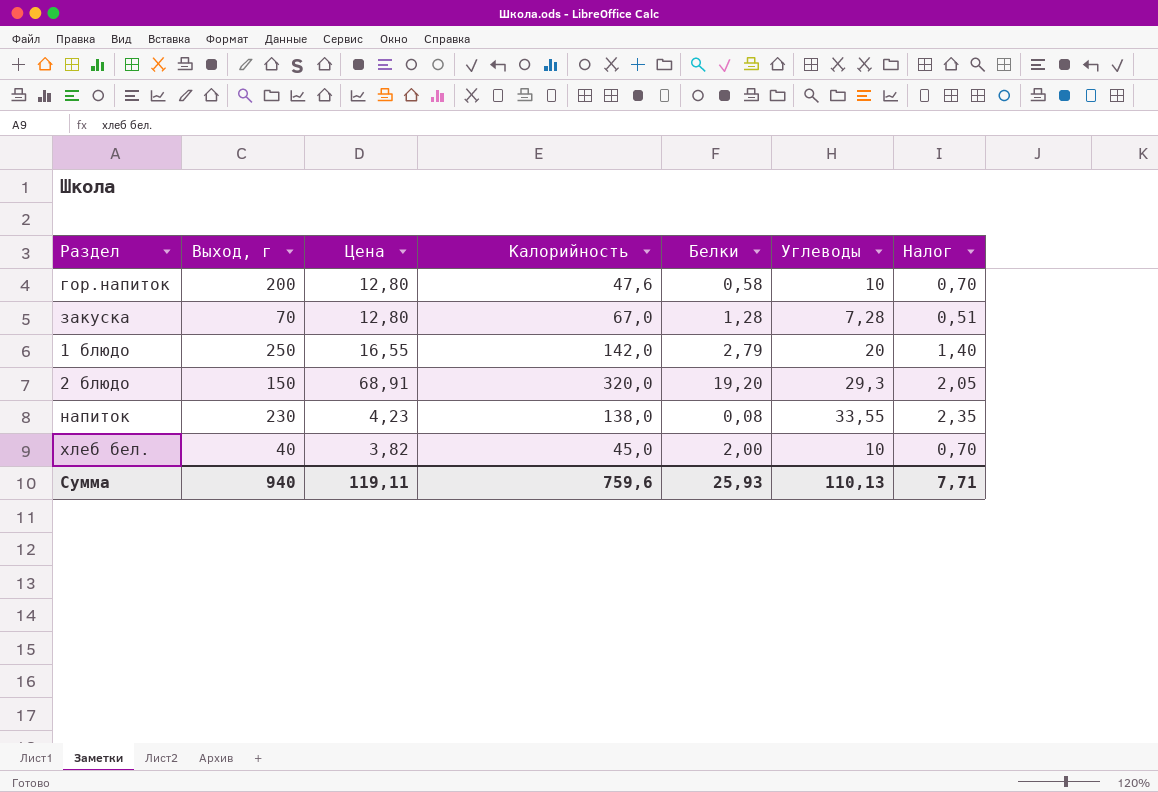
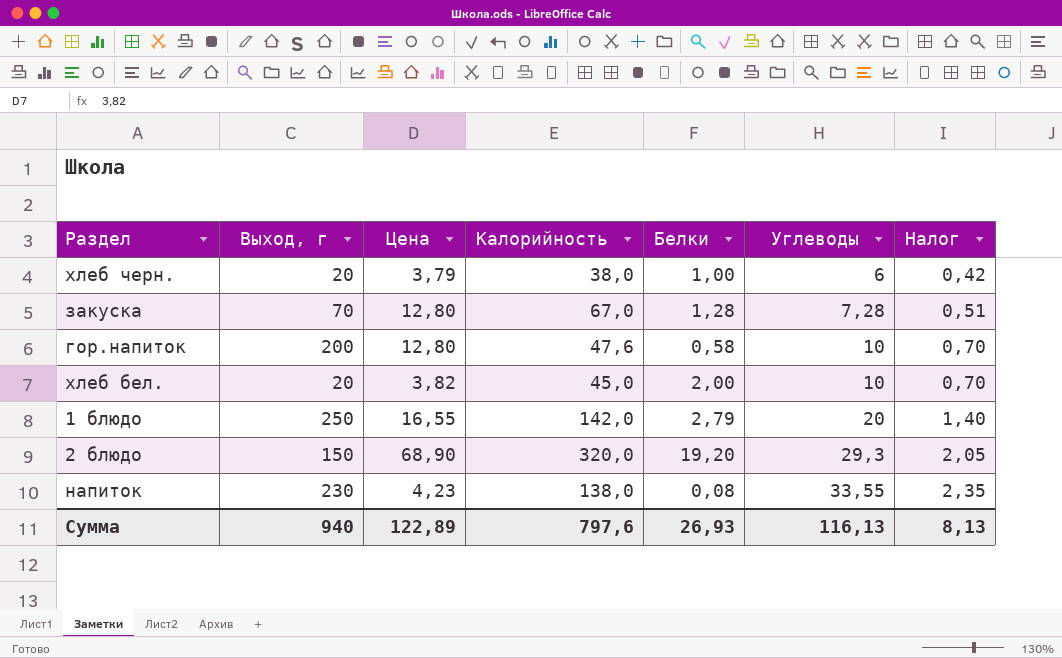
row order: none -> Углеводы ascending
row хлеб черн.: none -> 20 | 3,79 | 38,0 | 1,00 | 6 | 0,42
хлеб бел. | Выход, г: 40 -> 20
2 блюдо | Цена: 68,91 -> 68,90
Сумма | Цена: 119,11 -> 122,89
Сумма | Калорийность: 759,6 -> 797,6
Сумма | Белки: 25,93 -> 26,93
Сумма | Углеводы: 110,13 -> 116,13
Сумма | Налог: 7,71 -> 8,13

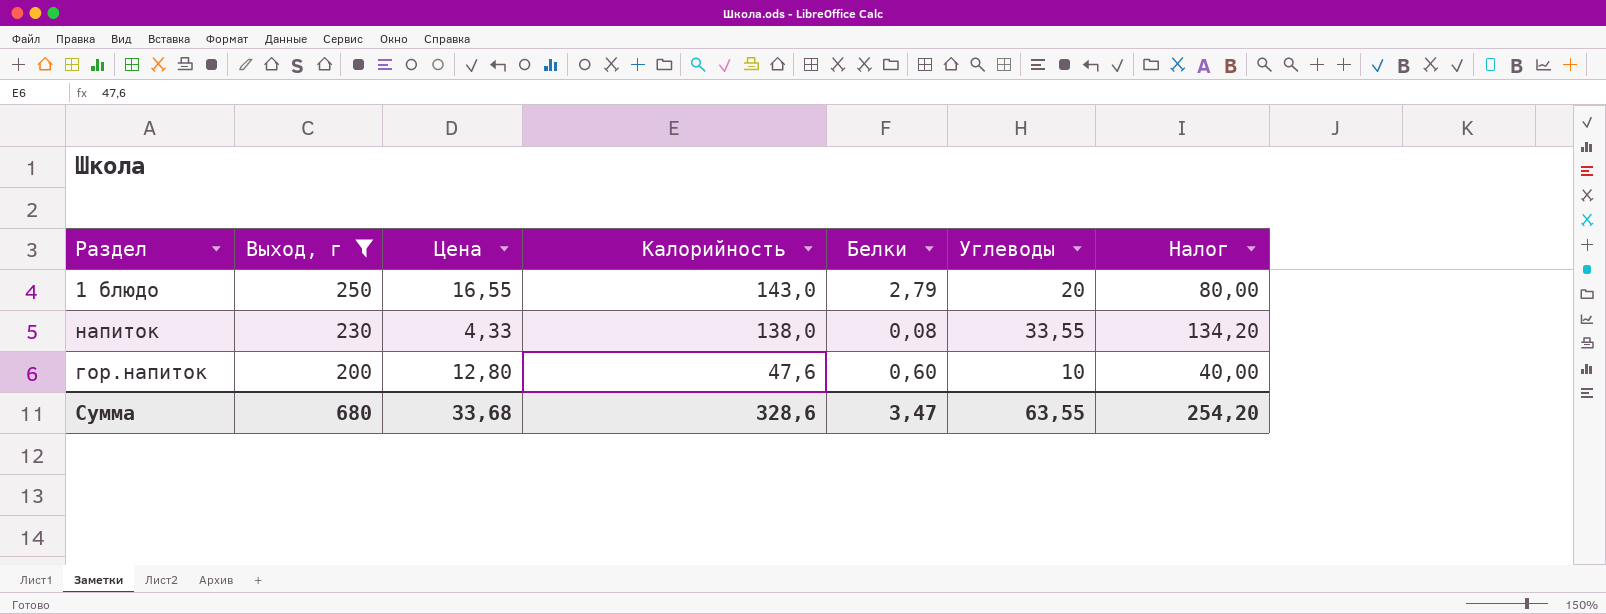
filter: none -> Выход, г >= 200
row order: Углеводы ascending -> Выход, г descending
column Налог | formula: [Углеводы] * 0,07 -> [Углеводы] * 4
1 блюдо | Калорийность: 142,0 -> 143,0
напиток | Цена: 4,23 -> 4,33
гор.напиток | Белки: 0,58 -> 0,60
Сумма | Выход, г: 940 -> 680
Сумма | Цена: 122,89 -> 33,68
Сумма | Калорийность: 797,6 -> 328,6
Сумма | Белки: 26,93 -> 3,47
Сумма | Углеводы: 116,13 -> 63,55
Сумма | Налог: 8,13 -> 254,20

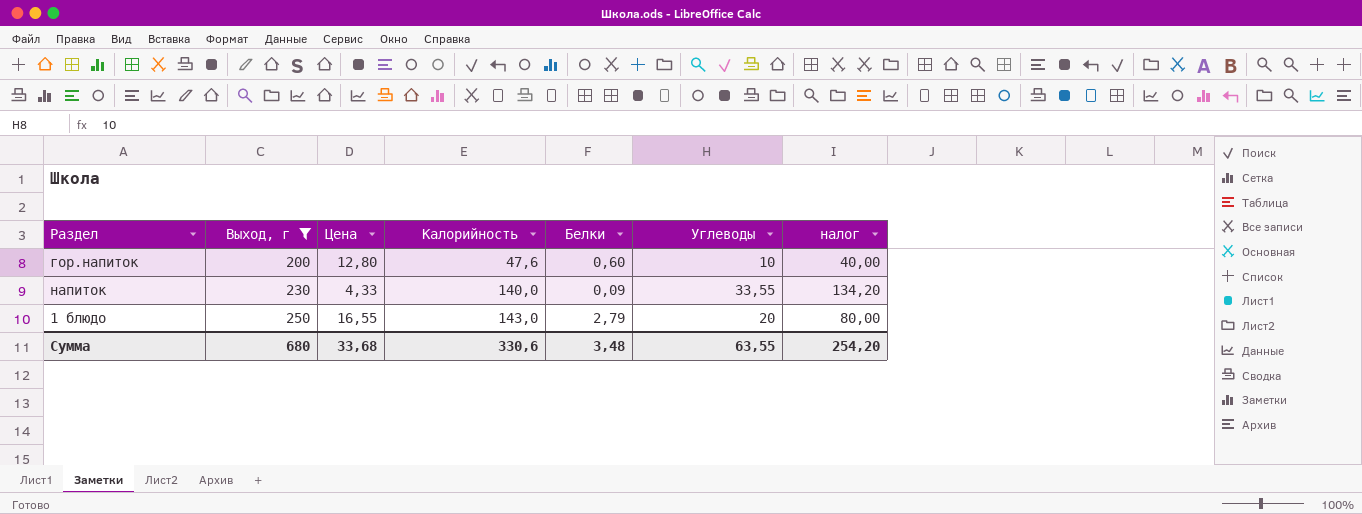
row order: Выход, г descending -> Выход, г ascending
column name: Налог -> налог
напиток | Калорийность: 138,0 -> 140,0
напиток | Белки: 0,08 -> 0,09
Сумма | Калорийность: 328,6 -> 330,6
Сумма | Белки: 3,47 -> 3,48

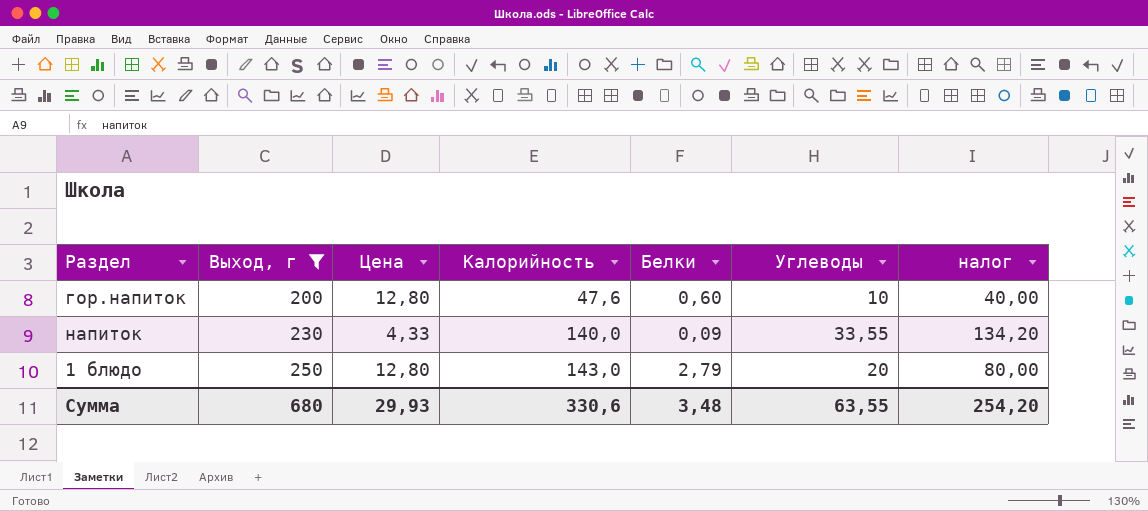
1 блюдо | Цена: 16,55 -> 12,80
Сумма | Цена: 33,68 -> 29,93

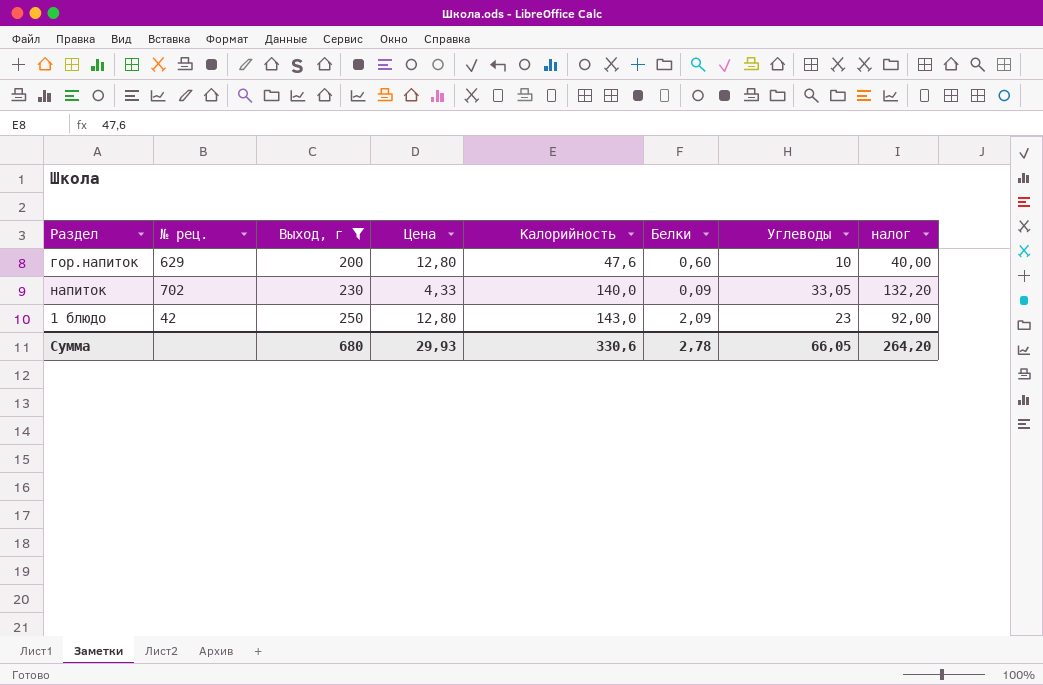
column № рец. | position: none -> 2
напиток | Углеводы: 33,55 -> 33,05
напиток | налог: 134,20 -> 132,20
1 блюдо | Белки: 2,79 -> 2,09
1 блюдо | Углеводы: 20 -> 23
1 блюдо | налог: 80,00 -> 92,00
Сумма | Белки: 3,48 -> 2,78
Сумма | Углеводы: 63,55 -> 66,05
Сумма | налог: 254,20 -> 264,20

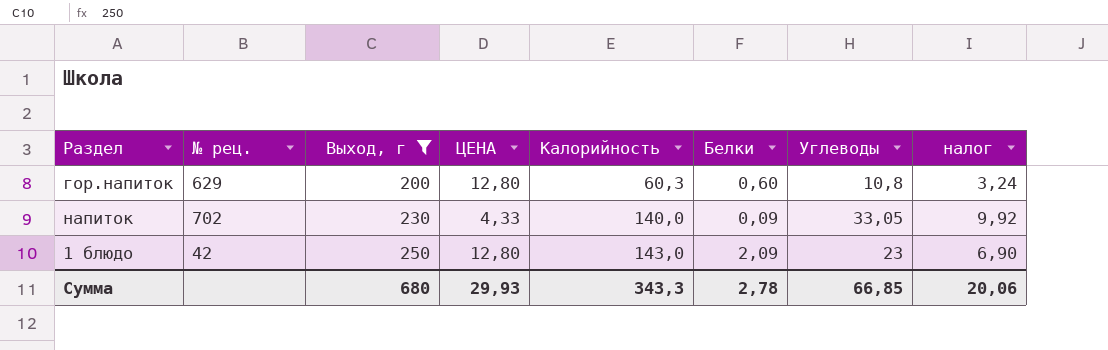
column name: Цена -> ЦЕНА
column налог | formula: [Углеводы] * 4 -> [Углеводы] * 0,3
гор.напиток | Калорийность: 47,6 -> 60,3
гор.напиток | Углеводы: 10 -> 10,8
Сумма | Калорийность: 330,6 -> 343,3
Сумма | Углеводы: 66,05 -> 66,85
Сумма | налог: 264,20 -> 20,06

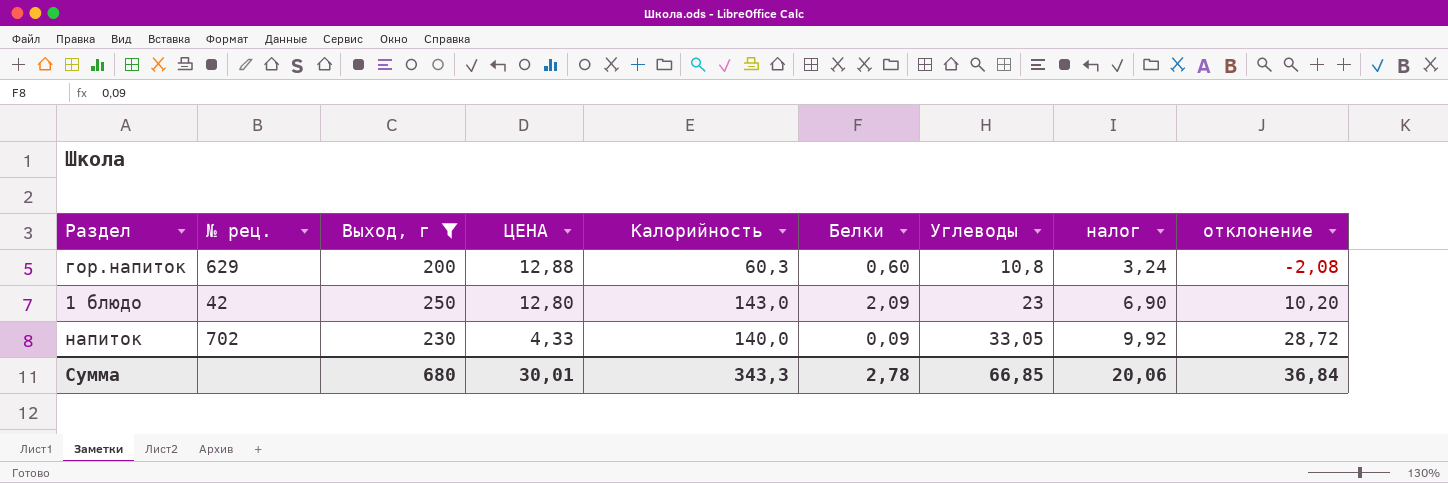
row order: Выход, г ascending -> ЦЕНА descending
column отклонение | formula: none -> [Углеводы] - [ЦЕНА]
гор.напиток | ЦЕНА: 12,80 -> 12,88
Сумма | ЦЕНА: 29,93 -> 30,01

